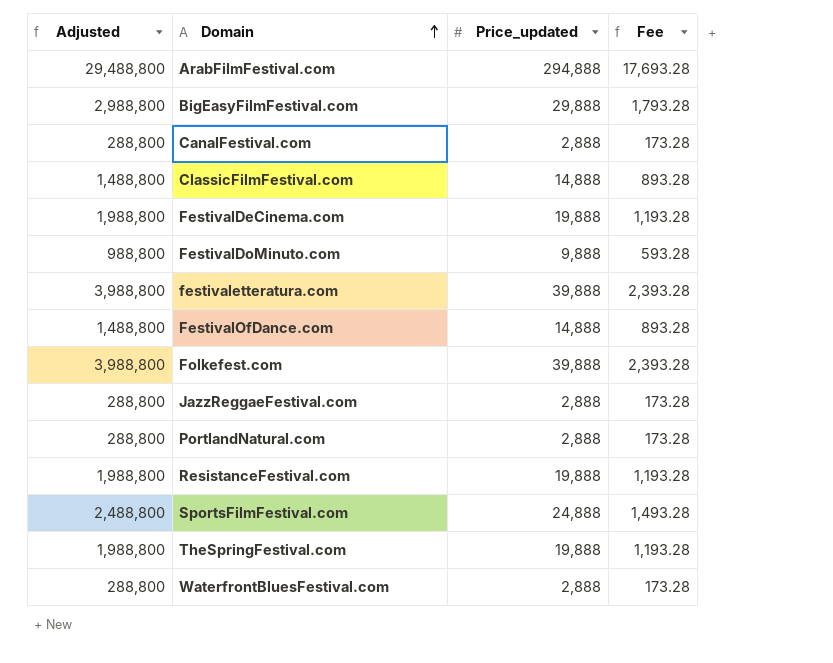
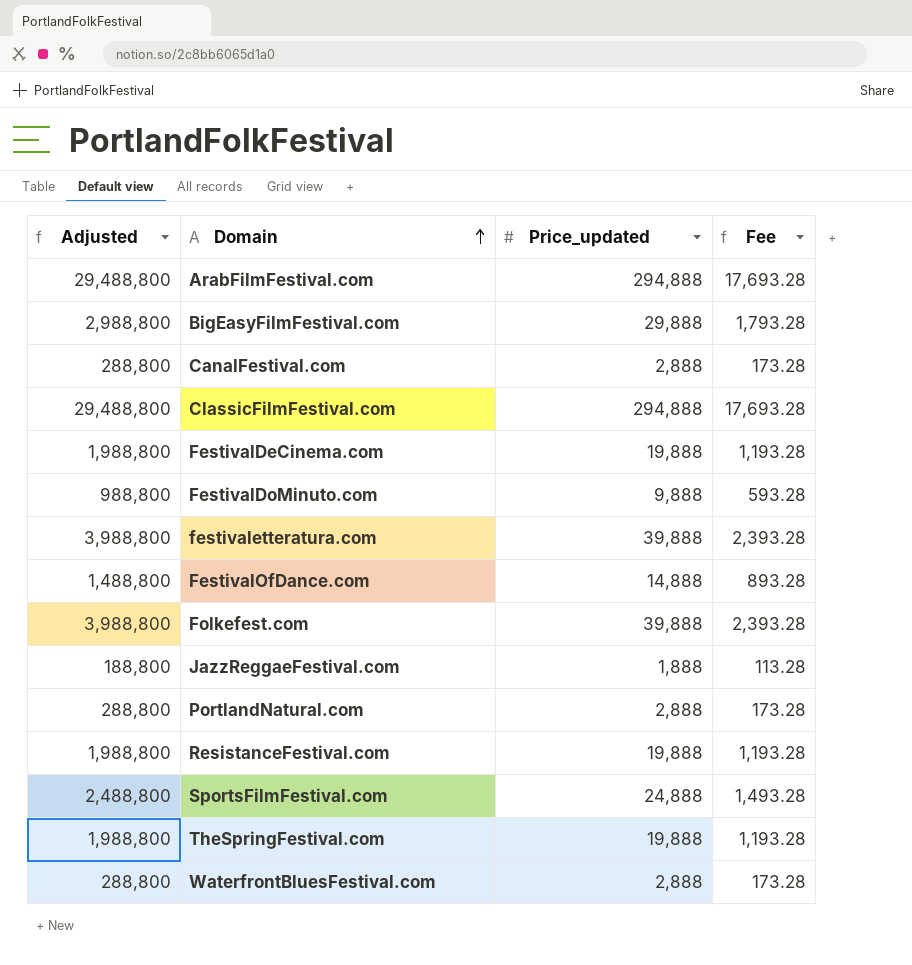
ClassicFilmFestival.com | Adjusted: 1,488,800 -> 29,488,800
ClassicFilmFestival.com | Price_updated: 14,888 -> 294,888
ClassicFilmFestival.com | Fee: 893.28 -> 17,693.28
JazzReggaeFestival.com | Adjusted: 288,800 -> 188,800
JazzReggaeFestival.com | Price_updated: 2,888 -> 1,888
JazzReggaeFestival.com | Fee: 173.28 -> 113.28

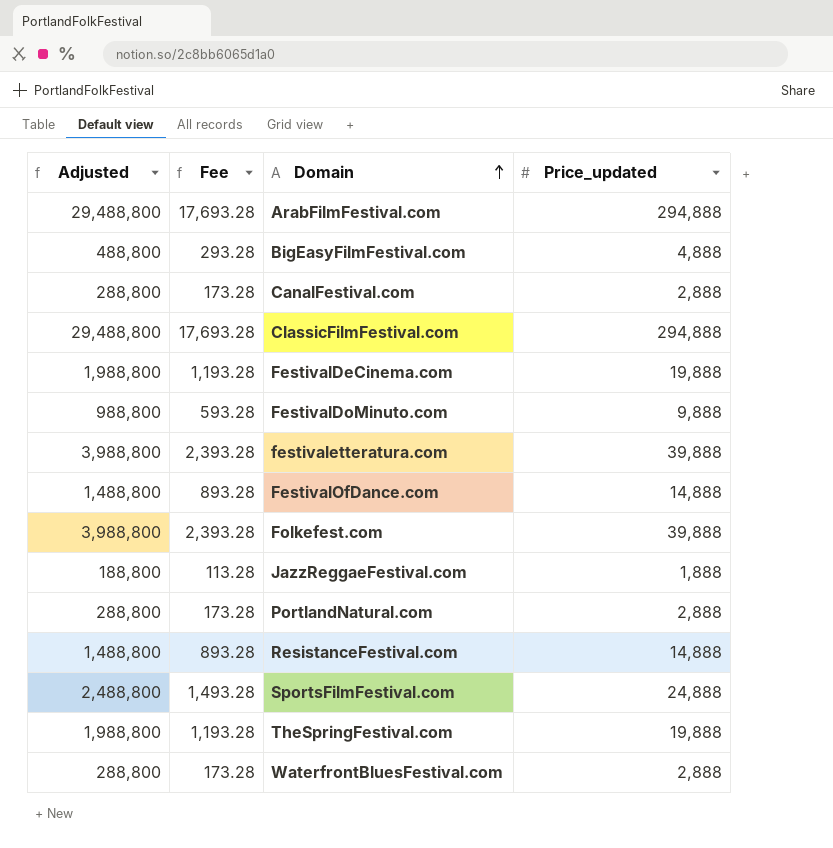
column Fee | position: 4 -> 2
BigEasyFilmFestival.com | Adjusted: 2,988,800 -> 488,800
BigEasyFilmFestival.com | Fee: 1,793.28 -> 293.28
BigEasyFilmFestival.com | Price_updated: 29,888 -> 4,888
ResistanceFestival.com | Adjusted: 1,988,800 -> 1,488,800
ResistanceFestival.com | Fee: 1,193.28 -> 893.28
ResistanceFestival.com | Price_updated: 19,888 -> 14,888

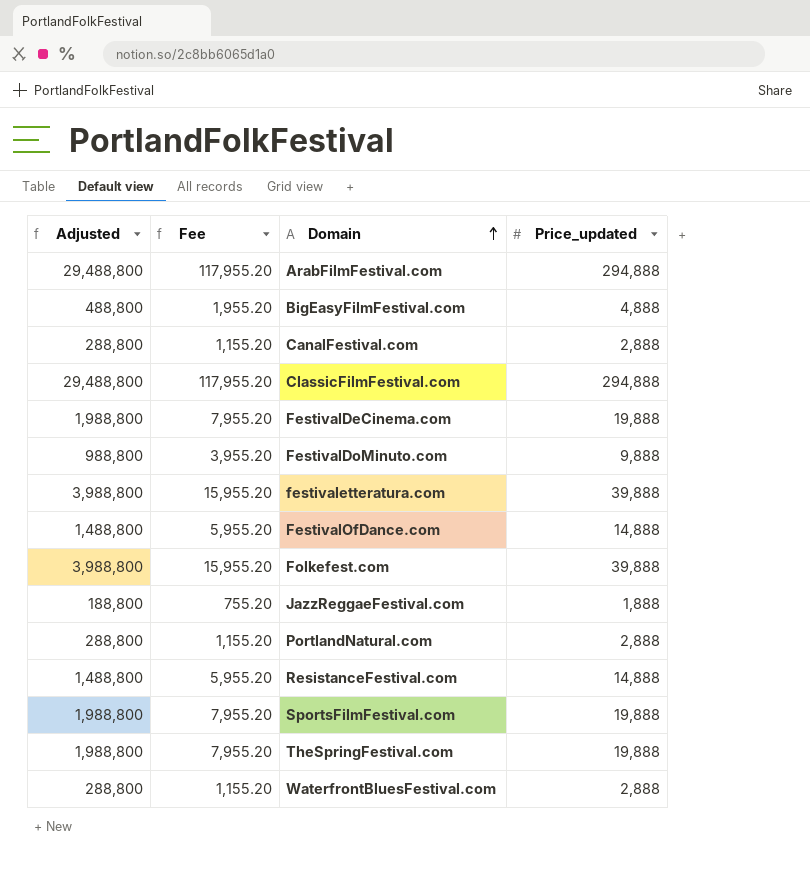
column Fee | formula: [Price_updated] * 0.06 -> [Price_updated] * 0.4
SportsFilmFestival.com | Adjusted: 2,488,800 -> 1,988,800
SportsFilmFestival.com | Price_updated: 24,888 -> 19,888

